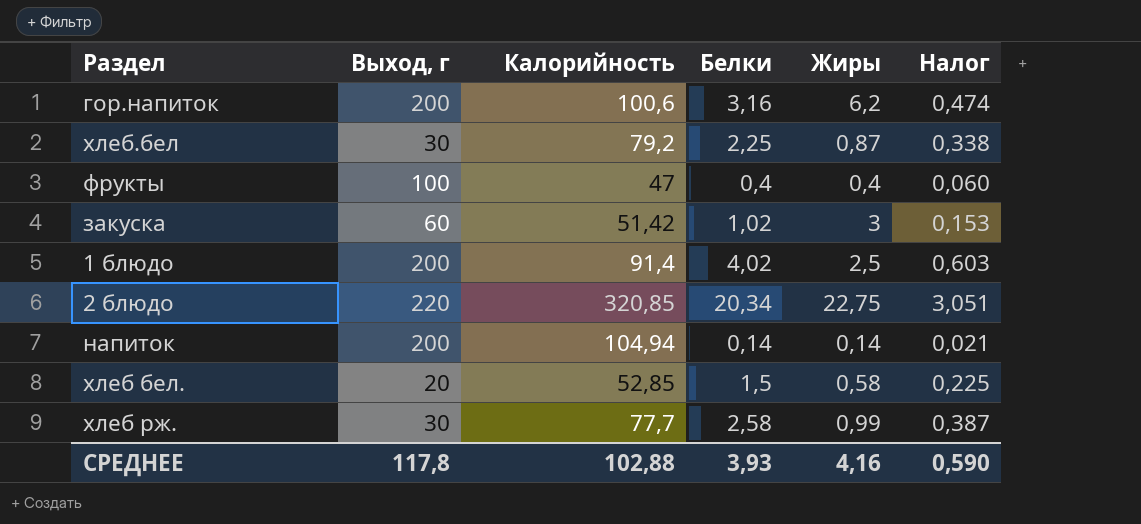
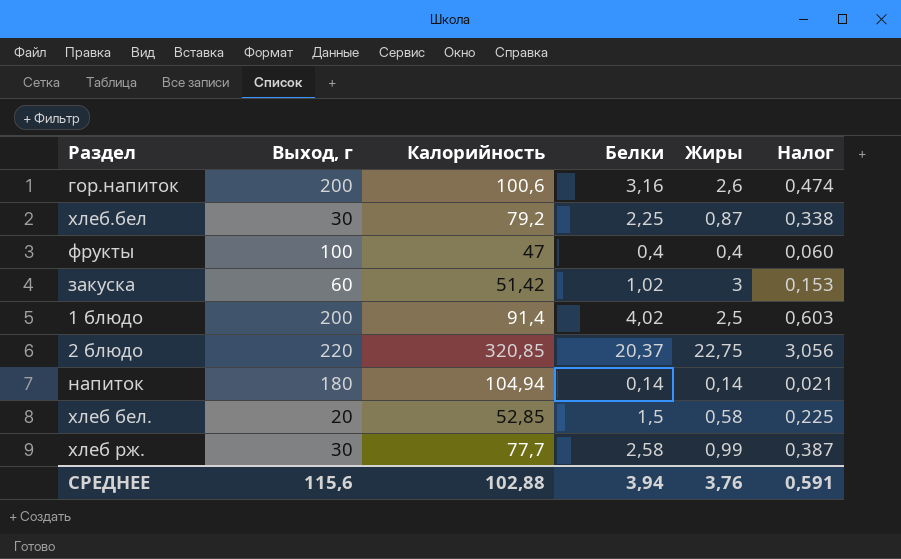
гор.напиток | Жиры: 6,2 -> 2,6
2 блюдо | Белки: 20,34 -> 20,37
2 блюдо | Налог: 3,051 -> 3,056
напиток | Выход, г: 200 -> 180
СРЕДНЕЕ | Выход, г: 117,8 -> 115,6
СРЕДНЕЕ | Белки: 3,93 -> 3,94
СРЕДНЕЕ | Жиры: 4,16 -> 3,76
СРЕДНЕЕ | Налог: 0,590 -> 0,591

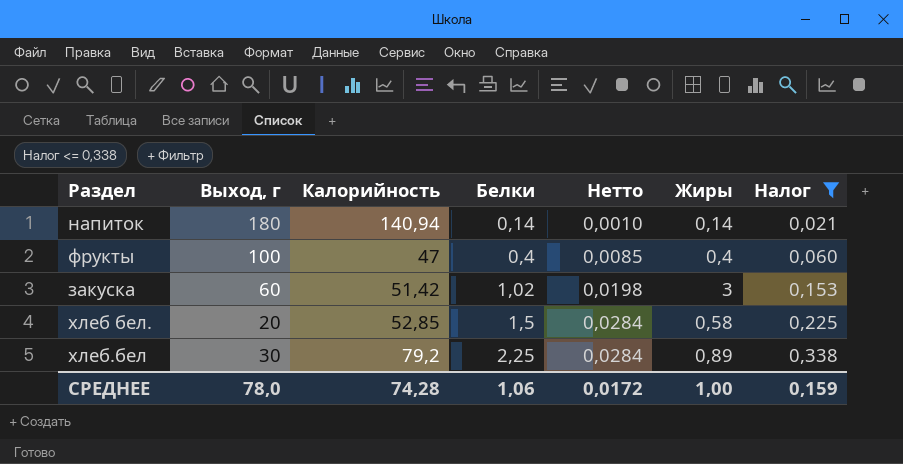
filter: none -> Налог <= 0,338
row order: none -> Белки ascending
column Нетто | formula: none -> [Белки] / [Калорийность]
напиток | Калорийность: 104,94 -> 140,94
хлеб.бел | Жиры: 0,87 -> 0,89
СРЕДНЕЕ | Выход, г: 115,6 -> 78,0
СРЕДНЕЕ | Калорийность: 102,88 -> 74,28
СРЕДНЕЕ | Белки: 3,94 -> 1,06
СРЕДНЕЕ | Жиры: 3,76 -> 1,00
СРЕДНЕЕ | Налог: 0,591 -> 0,159

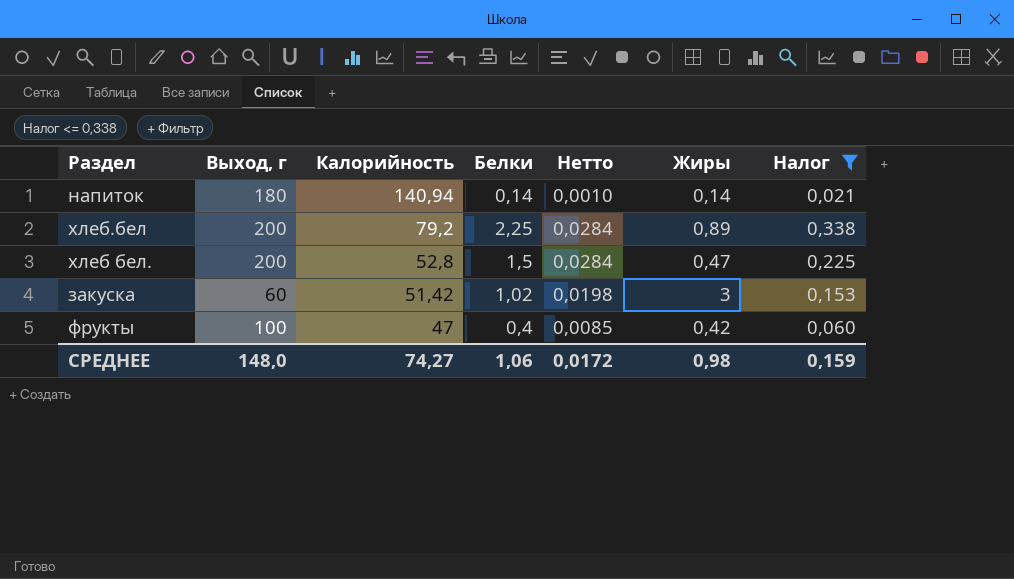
row order: Белки ascending -> Калорийность descending
хлеб.бел | Выход, г: 30 -> 200
хлеб бел. | Выход, г: 20 -> 200
хлеб бел. | Калорийность: 52,85 -> 52,8
хлеб бел. | Жиры: 0,58 -> 0,47
фрукты | Жиры: 0,4 -> 0,42
СРЕДНЕЕ | Выход, г: 78,0 -> 148,0
СРЕДНЕЕ | Калорийность: 74,28 -> 74,27
СРЕДНЕЕ | Жиры: 1,00 -> 0,98

